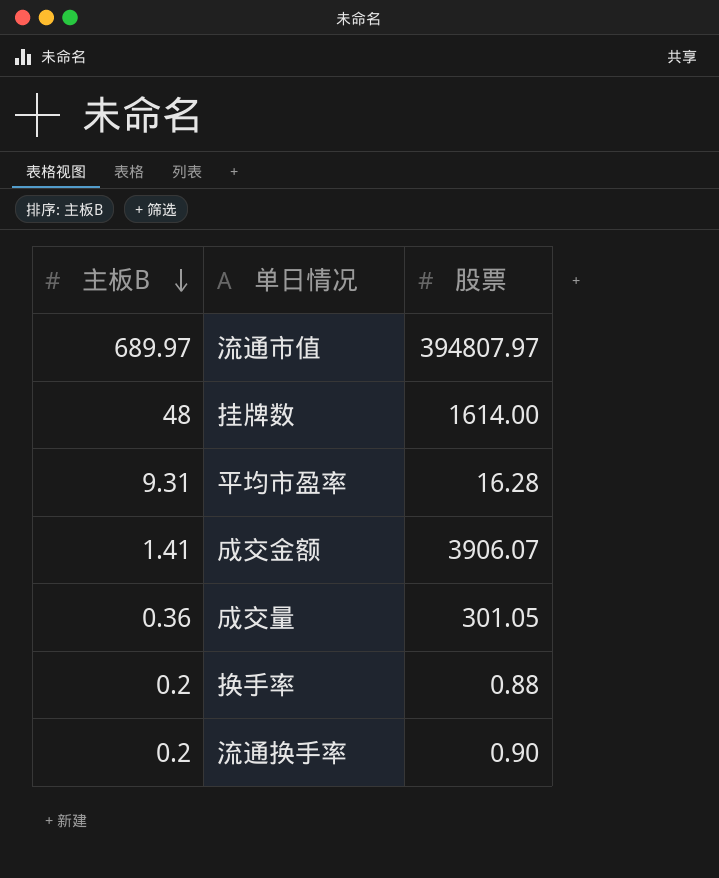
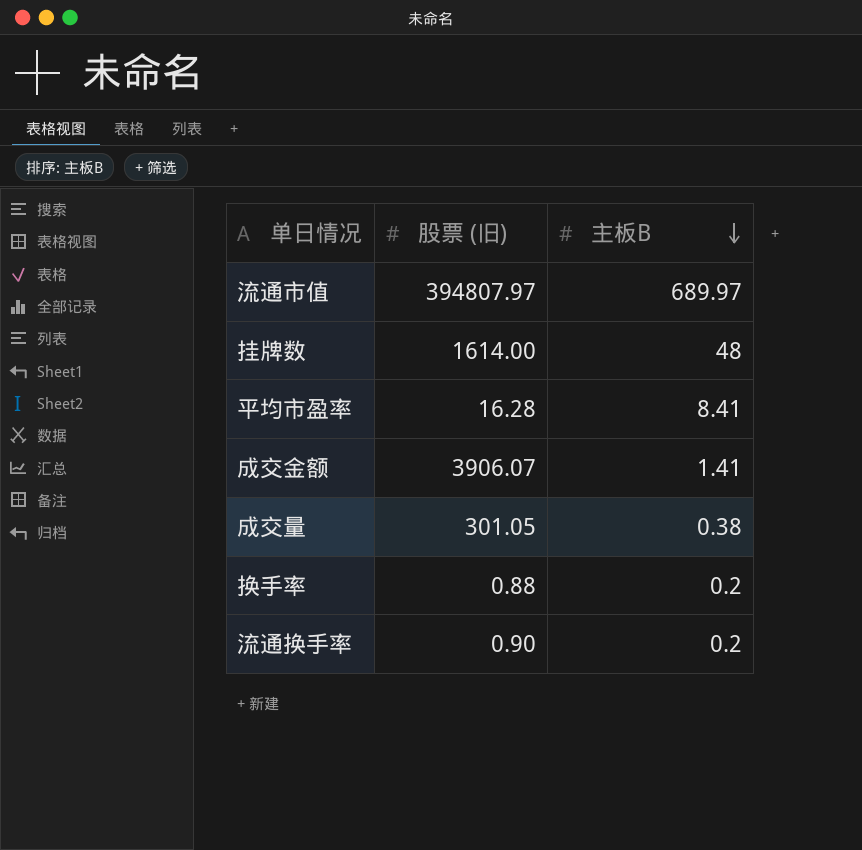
column name: 股票 -> 股票 (旧)
column 主板B | position: 1 -> 3
平均市盈率 | 主板B: 9.31 -> 8.41
成交量 | 主板B: 0.36 -> 0.38

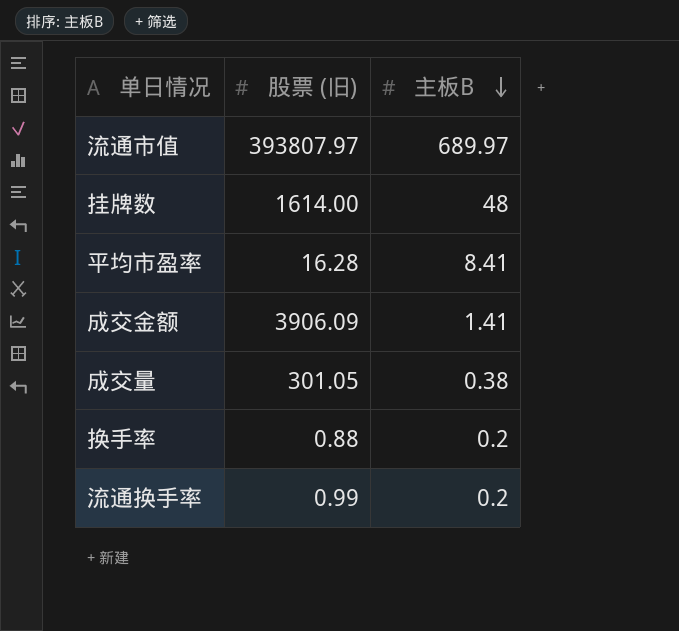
流通市值 | 股票 (旧): 394807.97 -> 393807.97
成交金额 | 股票 (旧): 3906.07 -> 3906.09
流通换手率 | 股票 (旧): 0.90 -> 0.99

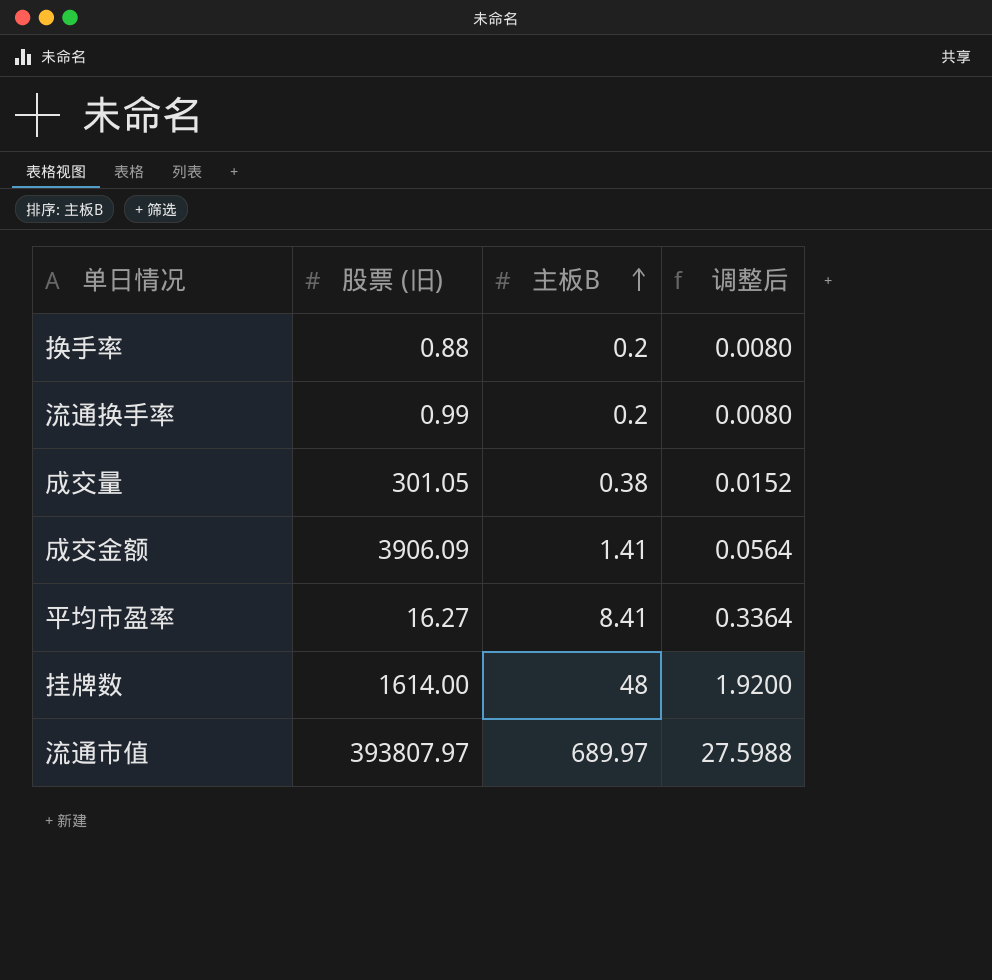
row order: 主板B descending -> 主板B ascending
column 调整后 | formula: none -> [主板B] * 0.04
平均市盈率 | 股票 (旧): 16.28 -> 16.27

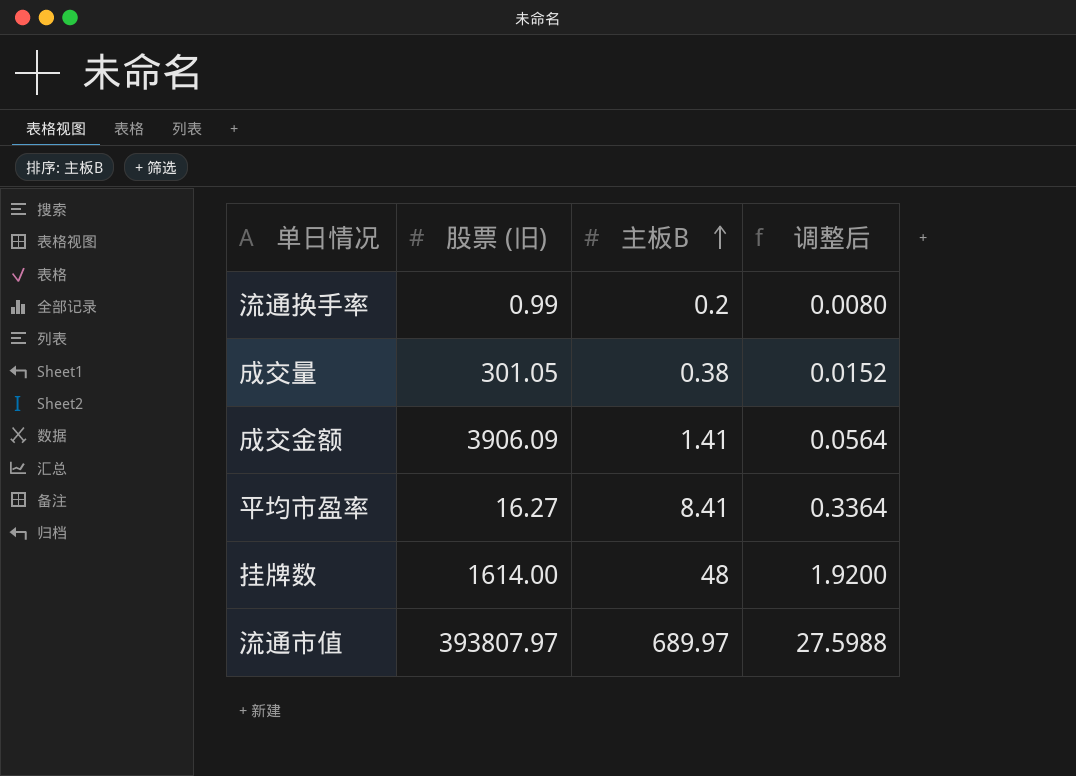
row 换手率: 0.88 | 0.2 | 0.0080 -> none

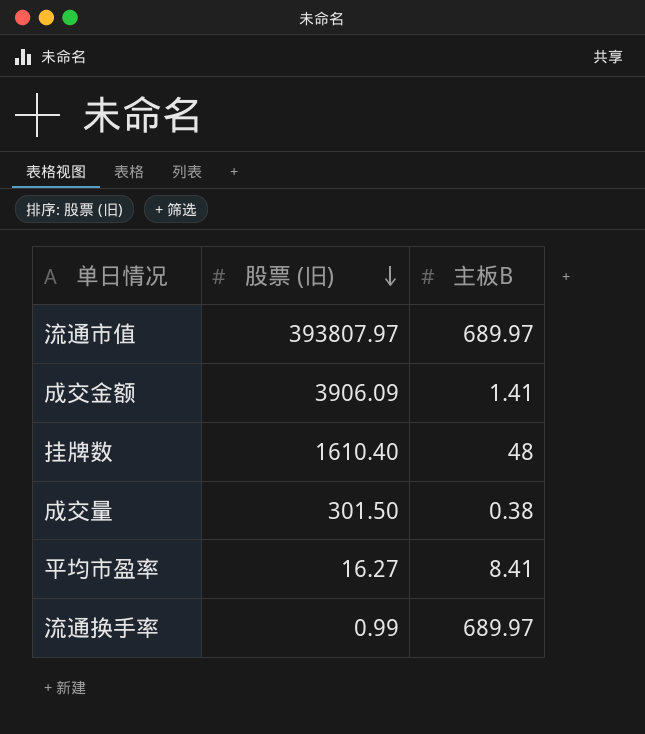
row order: 主板B ascending -> 股票 (旧) descending
column 调整后 | formula: [主板B] * 0.04 -> none
挂牌数 | 股票 (旧): 1614.00 -> 1610.40
成交量 | 股票 (旧): 301.05 -> 301.50
流通换手率 | 主板B: 0.2 -> 689.97

